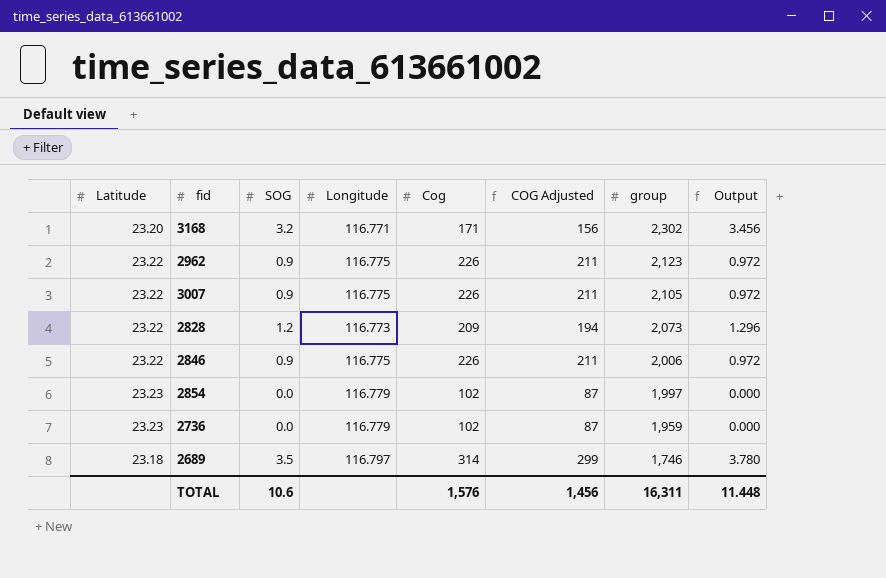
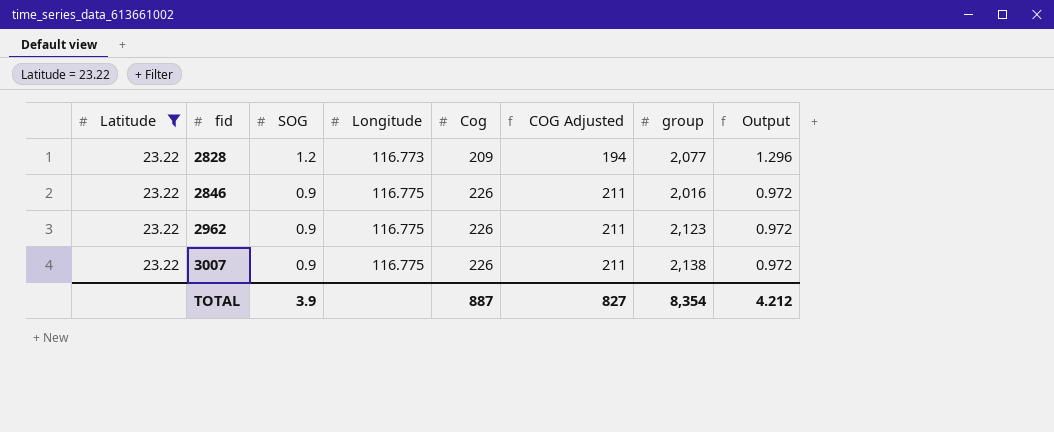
filter: none -> Latitude = 23.22
row order: group descending -> fid ascending
2828 | group: 2,073 -> 2,077
2846 | group: 2,006 -> 2,016
3007 | group: 2,105 -> 2,138
TOTAL | SOG: 10.6 -> 3.9
TOTAL | Cog: 1,576 -> 887
TOTAL | COG Adjusted: 1,456 -> 827
TOTAL | group: 16,311 -> 8,354
TOTAL | Output: 11.448 -> 4.212

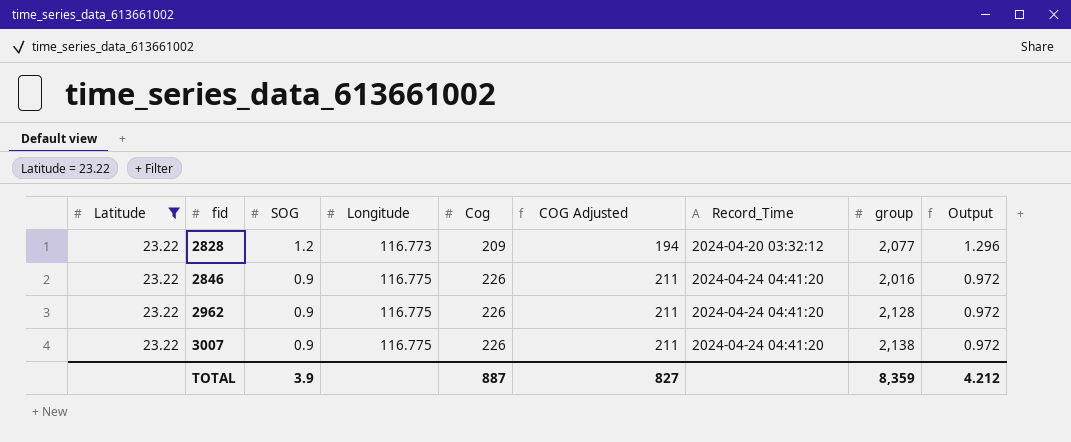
column Record_Time | position: none -> 7
2962 | group: 2,123 -> 2,128
TOTAL | group: 8,354 -> 8,359

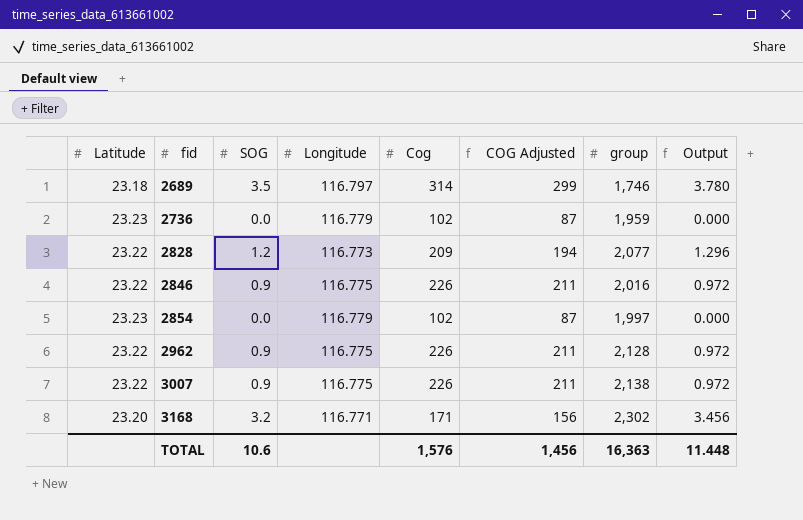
filter: Latitude = 23.22 -> none
column Record_Time | position: 7 -> none
TOTAL | SOG: 3.9 -> 10.6
TOTAL | Cog: 887 -> 1,576
TOTAL | COG Adjusted: 827 -> 1,456
TOTAL | group: 8,359 -> 16,363
TOTAL | Output: 4.212 -> 11.448

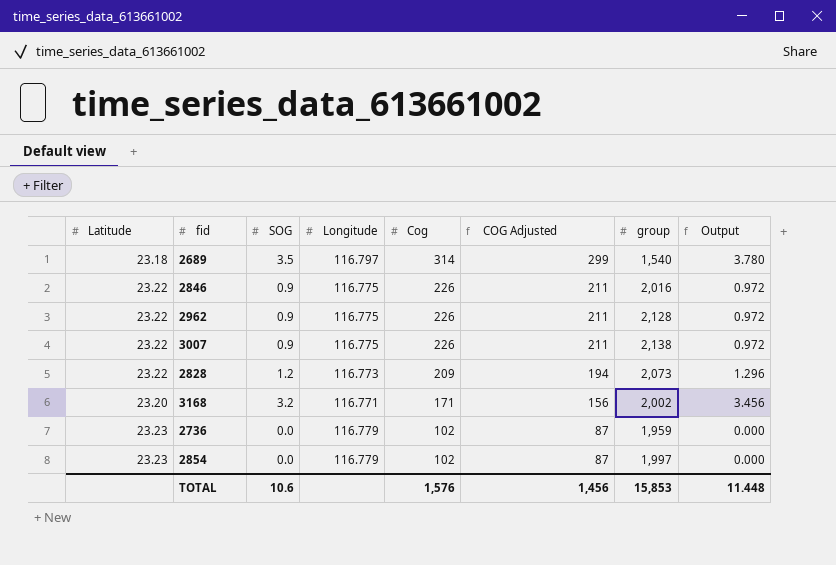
row order: fid ascending -> Cog descending
2689 | group: 1,746 -> 1,540
2828 | group: 2,077 -> 2,073
3168 | group: 2,302 -> 2,002
TOTAL | group: 16,363 -> 15,853

